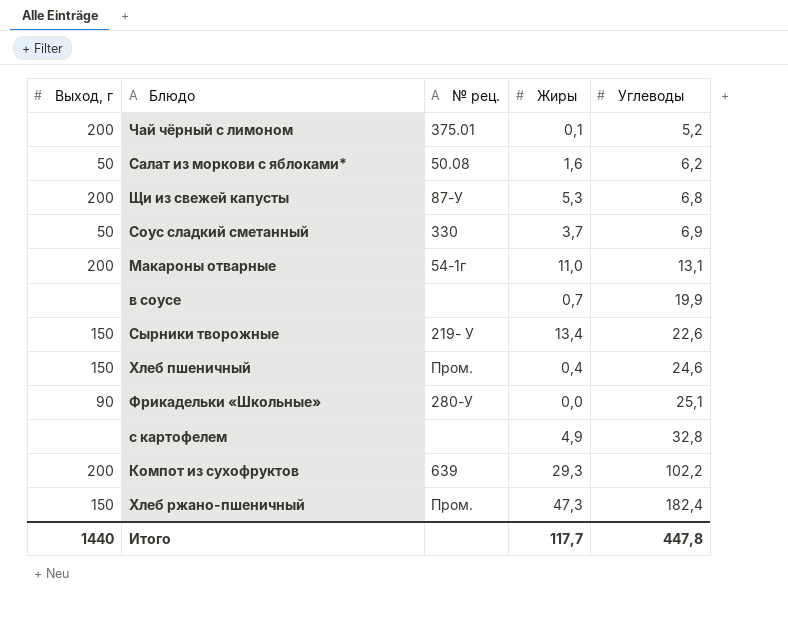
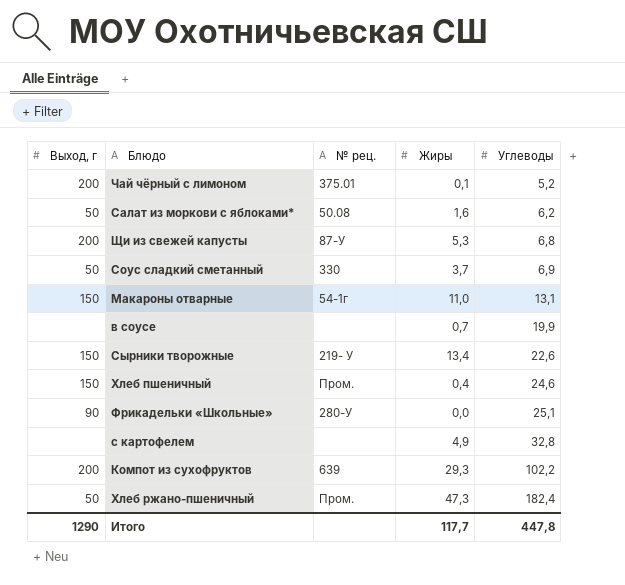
Макароны отварные | Выход, г: 200 -> 150
Хлеб ржано-пшеничный | Выход, г: 150 -> 50
Итого | Выход, г: 1440 -> 1290

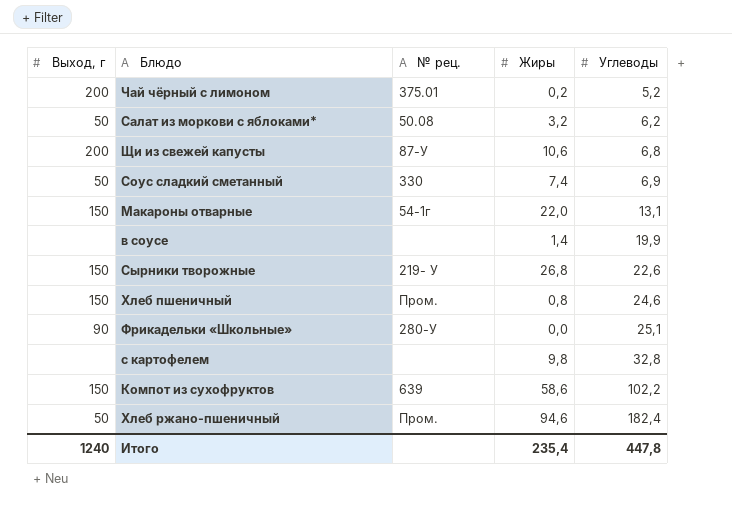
Чай чёрный с лимоном | Жиры: 0,1 -> 0,2
Салат из моркови с яблоками* | Жиры: 1,6 -> 3,2
Щи из свежей капусты | Жиры: 5,3 -> 10,6
Соус сладкий сметанный | Жиры: 3,7 -> 7,4
Макароны отварные | Жиры: 11,0 -> 22,0
в соусе | Жиры: 0,7 -> 1,4
Сырники творожные | Жиры: 13,4 -> 26,8
Хлеб пшеничный | Жиры: 0,4 -> 0,8
с картофелем | Жиры: 4,9 -> 9,8
Компот из сухофруктов | Выход, г: 200 -> 150
Компот из сухофруктов | Жиры: 29,3 -> 58,6
Хлеб ржано-пшеничный | Жиры: 47,3 -> 94,6
Итого | Выход, г: 1290 -> 1240
Итого | Жиры: 117,7 -> 235,4

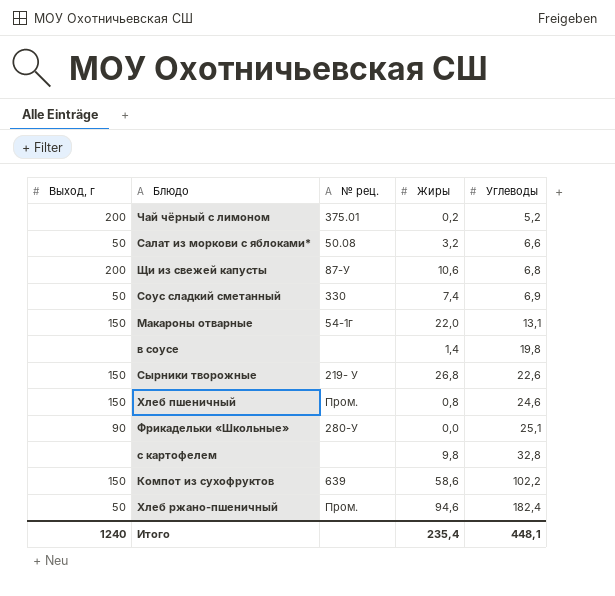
Салат из моркови с яблоками* | Углеводы: 6,2 -> 6,6
в соусе | Углеводы: 19,9 -> 19,8
Итого | Углеводы: 447,8 -> 448,1

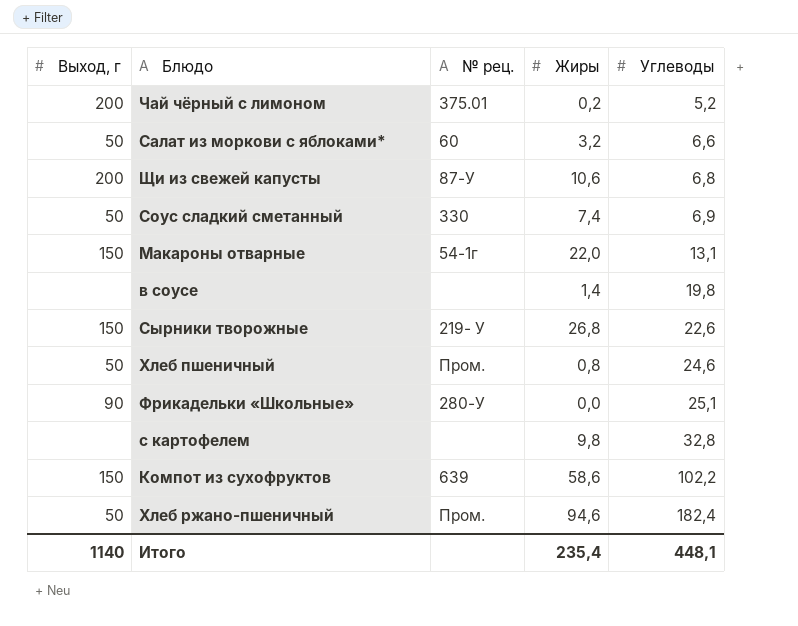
Салат из моркови с яблоками* | № рец.: 50.08 -> 60
Хлеб пшеничный | Выход, г: 150 -> 50
Итого | Выход, г: 1240 -> 1140

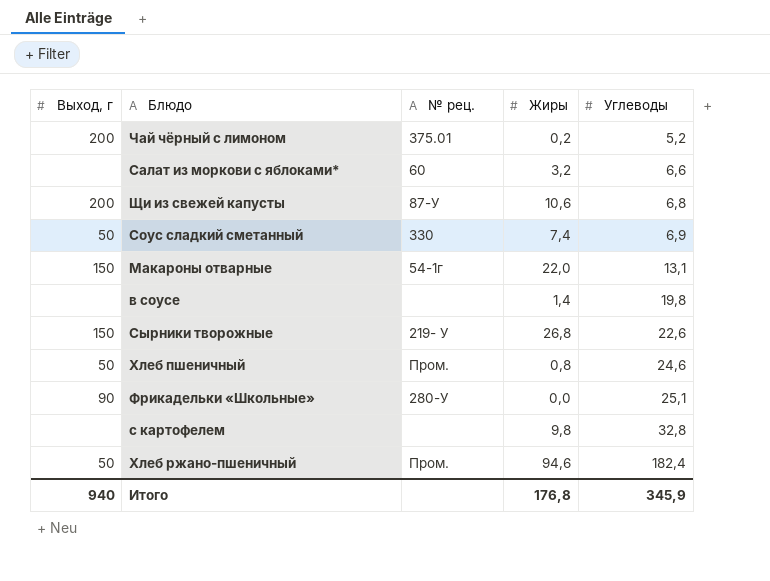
row Компот из сухофруктов: 150 | 639 | 58,6 | 102,2 -> none
Салат из моркови с яблоками* | Выход, г: 50 -> none
Итого | Выход, г: 1140 -> 940
Итого | Жиры: 235,4 -> 176,8
Итого | Углеводы: 448,1 -> 345,9

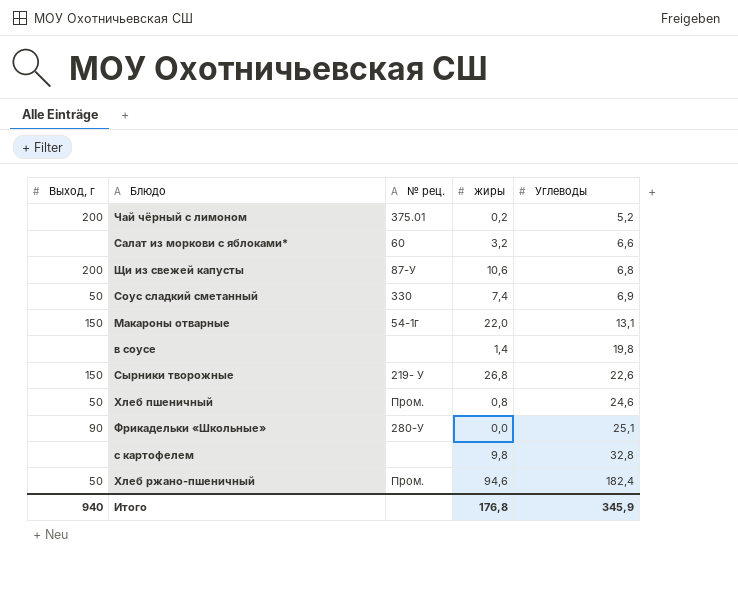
column name: Жиры -> жиры

